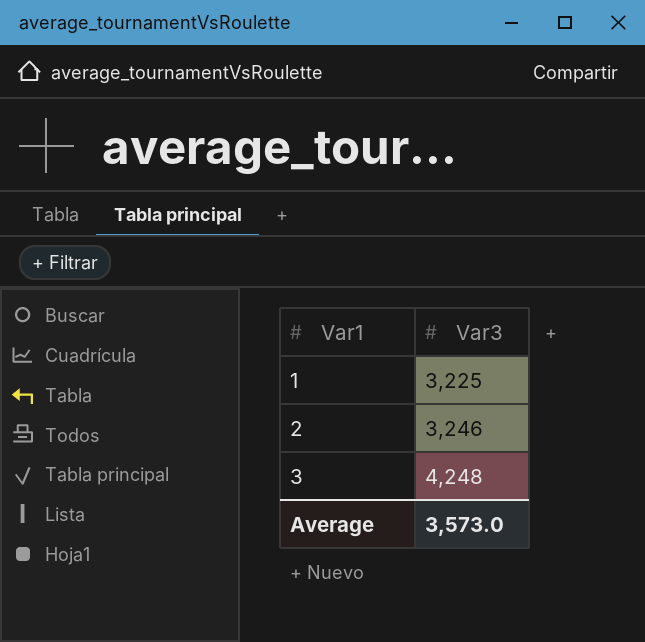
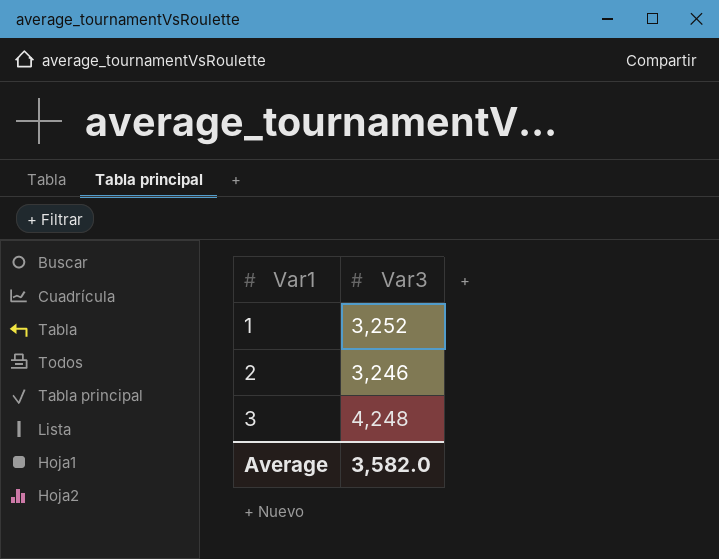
1 | Var3: 3,225 -> 3,252
Average | Var3: 3,573.0 -> 3,582.0

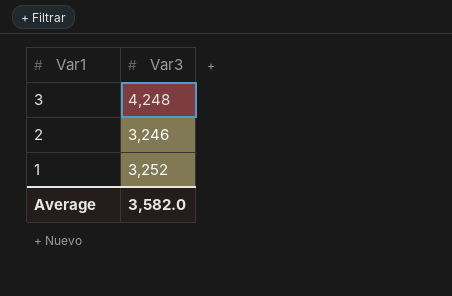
row order: Var1 ascending -> Var1 descending

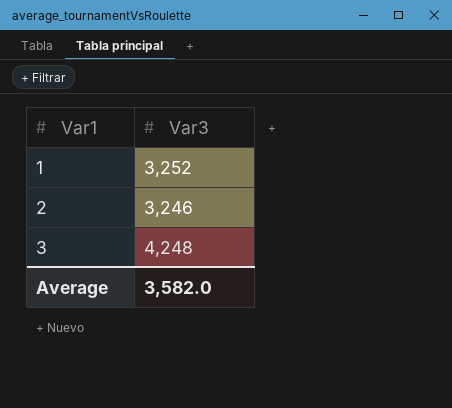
row order: Var1 descending -> Var1 ascending

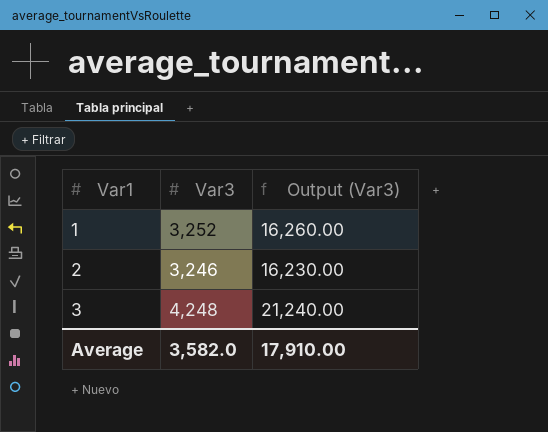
column Output (Var3) | formula: none -> [Var3] * 5

